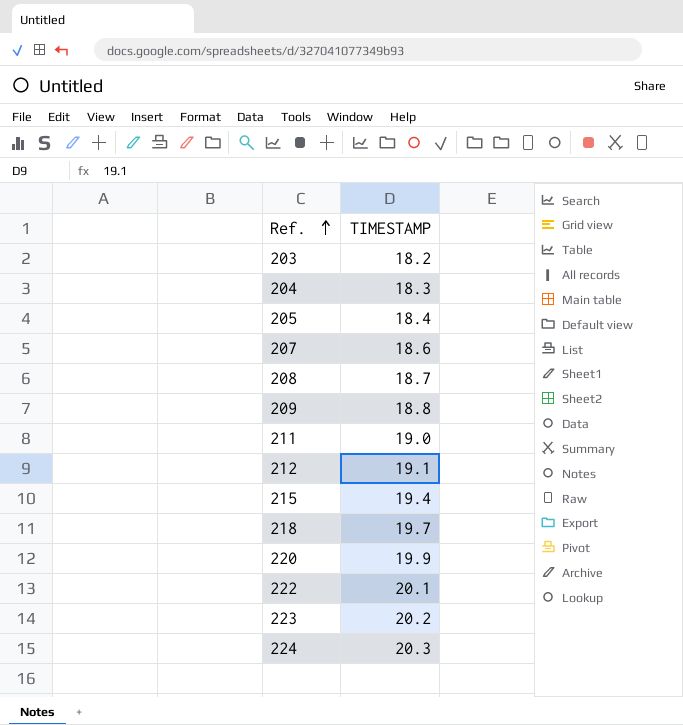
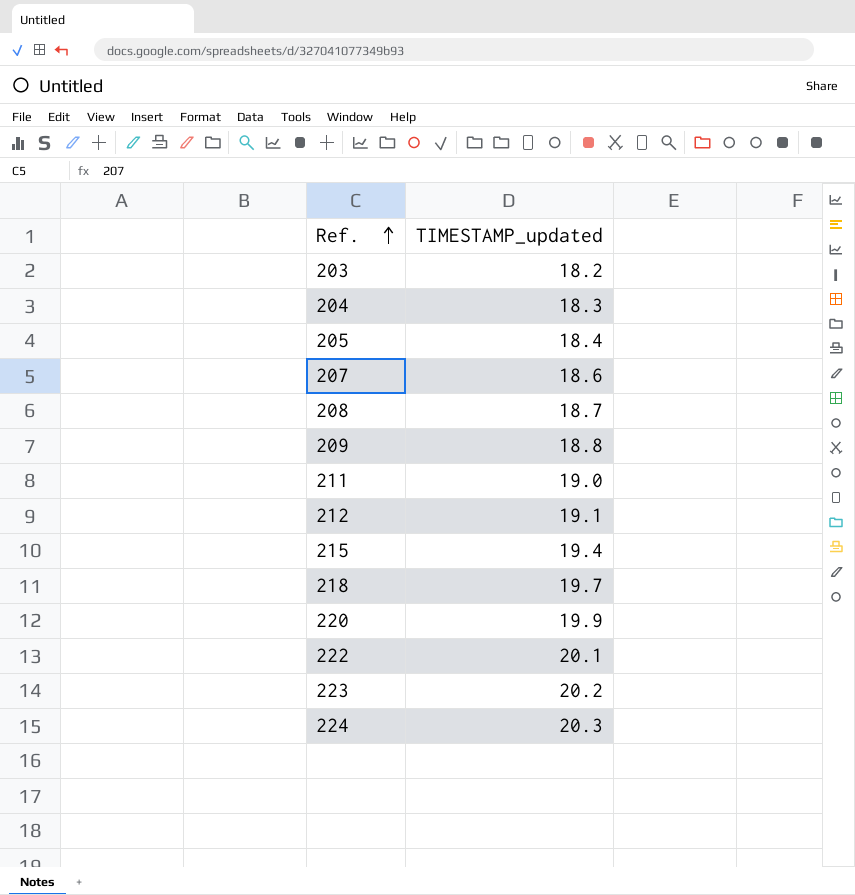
column name: TIMESTAMP -> TIMESTAMP_updated

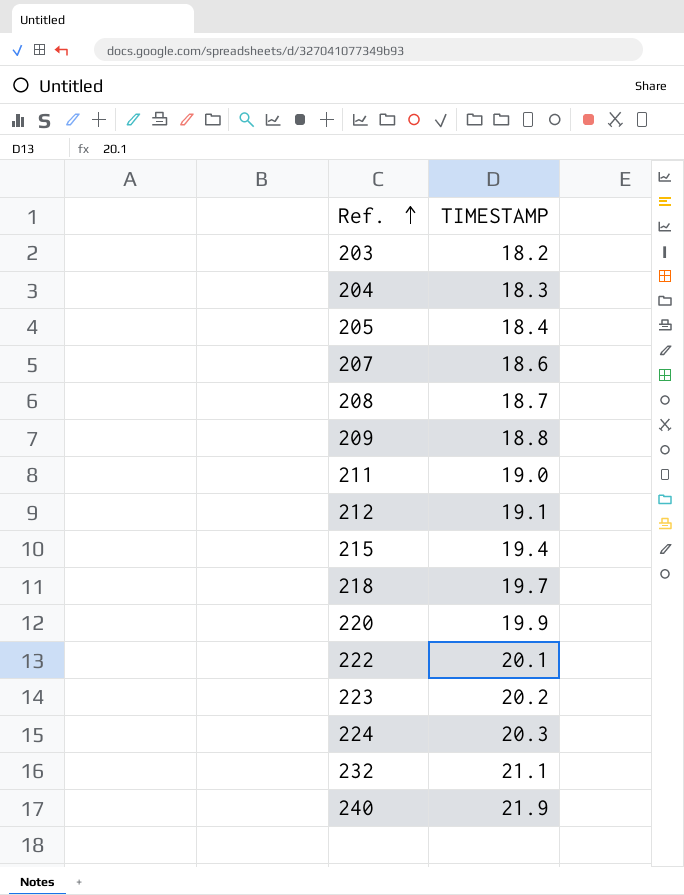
column name: TIMESTAMP_updated -> TIMESTAMP
row 232: none -> 21.1
row 240: none -> 21.9

